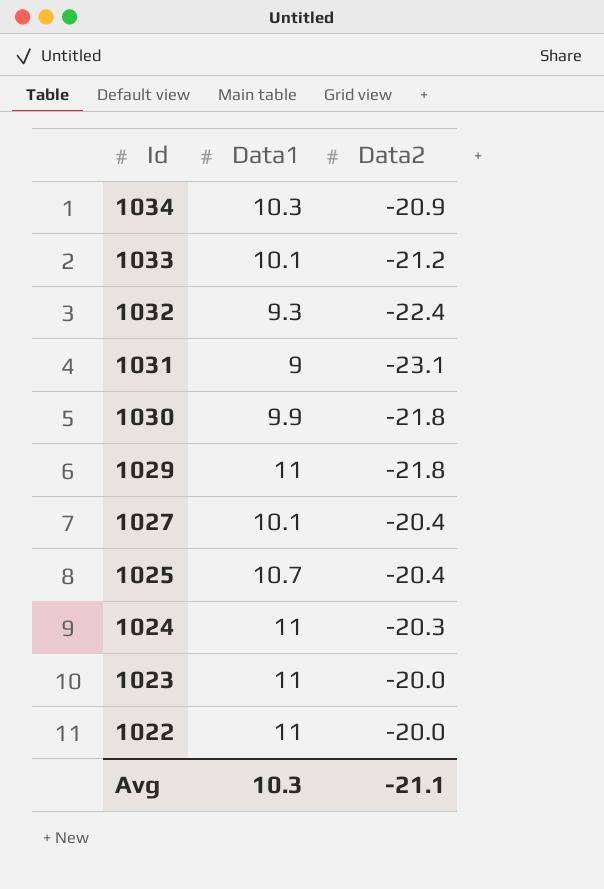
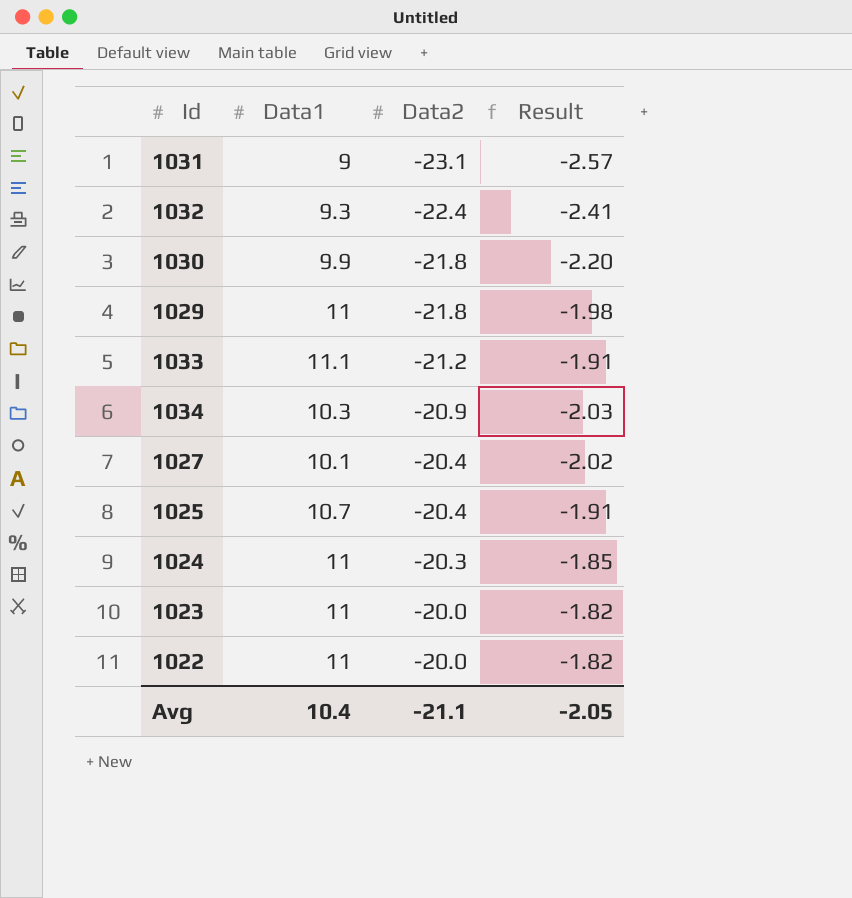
row order: Id descending -> Data2 ascending
column Result | formula: none -> [Data2] / [Data1]
1033 | Data1: 10.1 -> 11.1
Avg | Data1: 10.3 -> 10.4

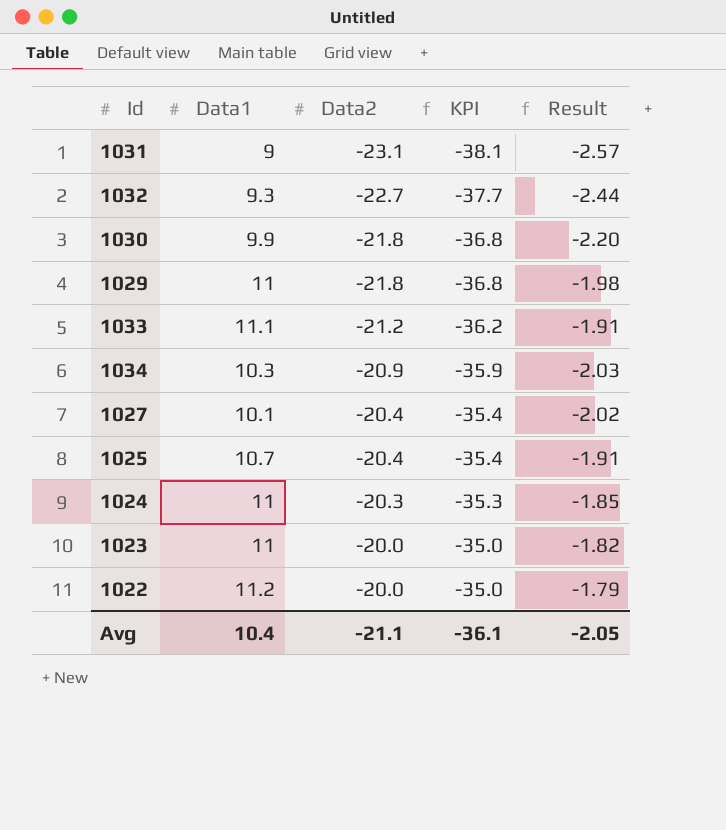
column KPI | formula: none -> [Data2] - 15
1032 | Data2: -22.4 -> -22.7
1032 | Result: -2.41 -> -2.44
1022 | Data1: 11 -> 11.2
1022 | Result: -1.82 -> -1.79

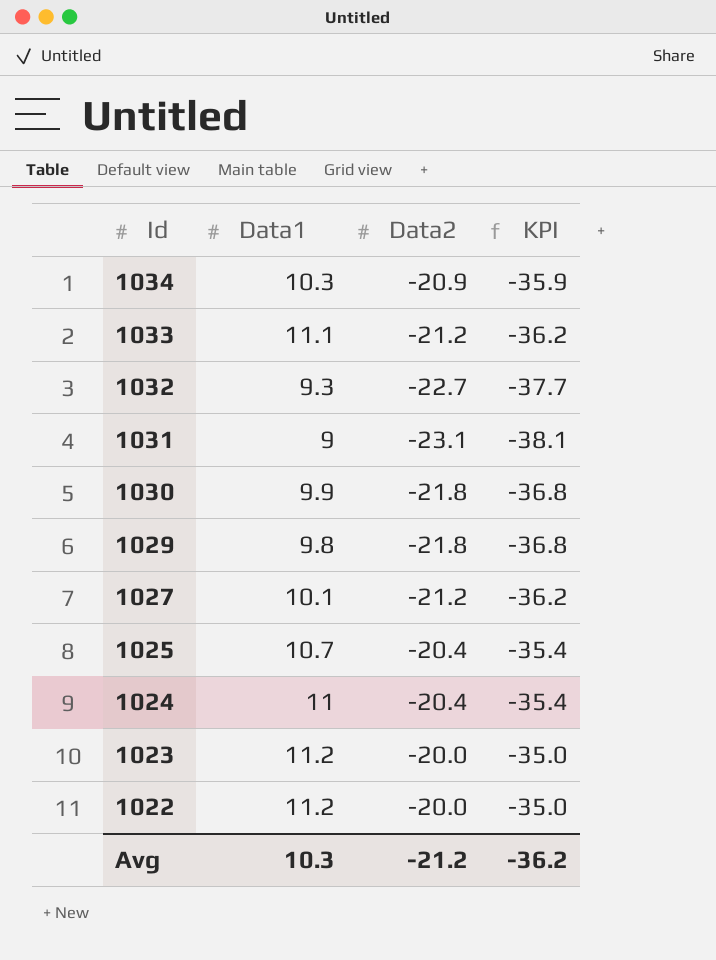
row order: Data2 ascending -> Id descending
column Result | formula: [Data2] / [Data1] -> none
1029 | Data1: 11 -> 9.8
1027 | Data2: -20.4 -> -21.2
1027 | KPI: -35.4 -> -36.2
1024 | Data2: -20.3 -> -20.4
1024 | KPI: -35.3 -> -35.4
1023 | Data1: 11 -> 11.2
Avg | Data1: 10.4 -> 10.3
Avg | Data2: -21.1 -> -21.2
Avg | KPI: -36.1 -> -36.2

